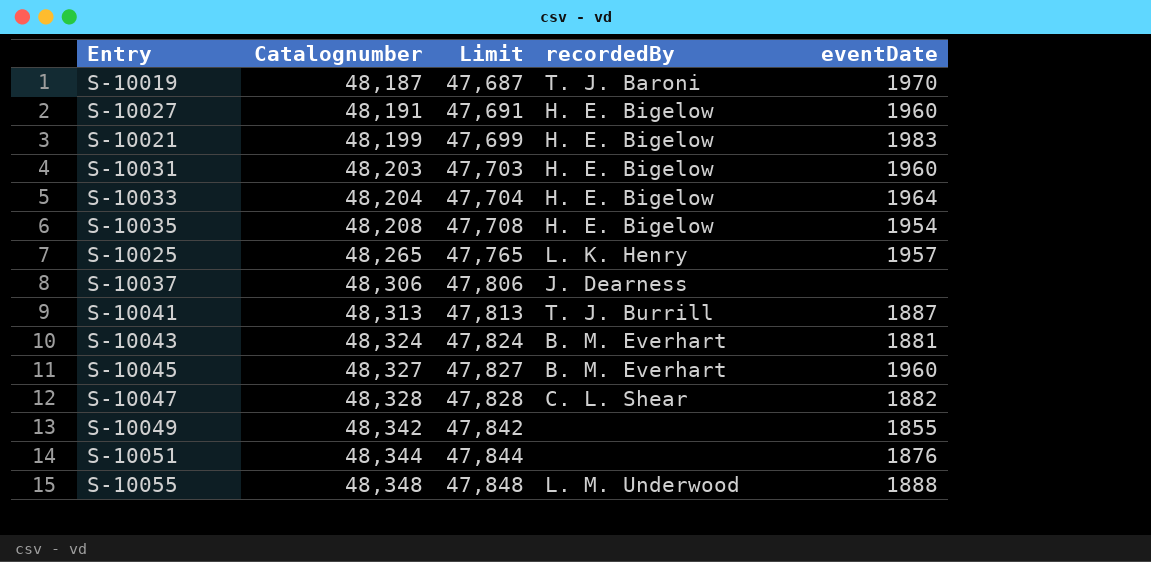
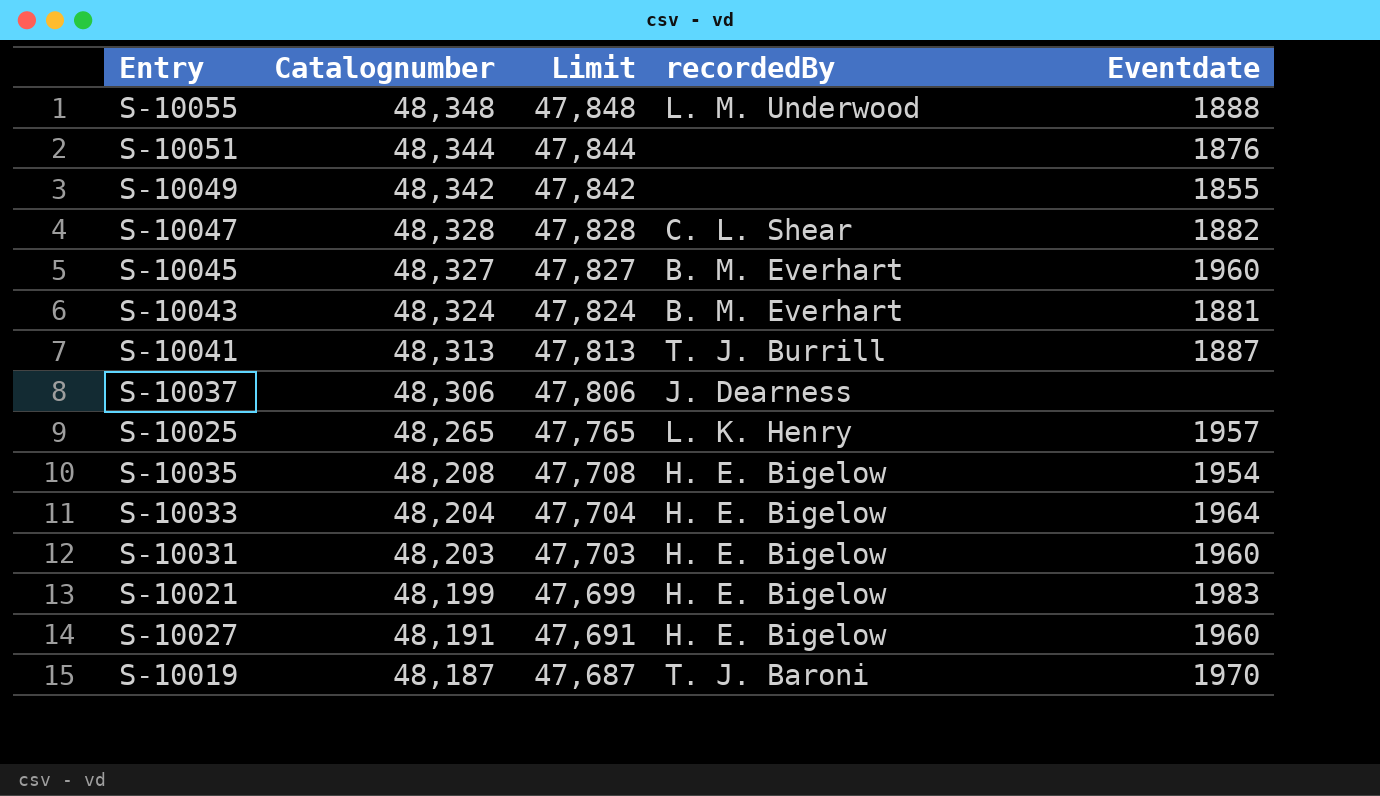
row order: Catalognumber ascending -> Catalognumber descending
column name: eventDate -> Eventdate

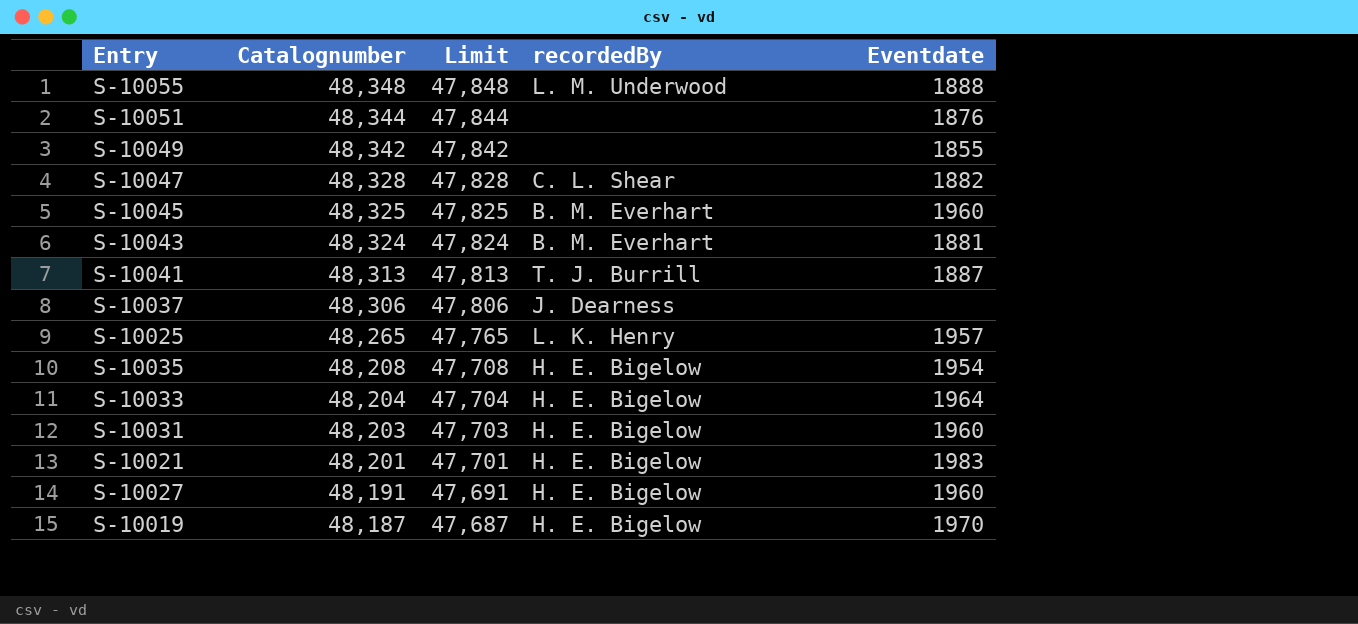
S-10045 | Catalognumber: 48,327 -> 48,325
S-10045 | Limit: 47,827 -> 47,825
S-10021 | Catalognumber: 48,199 -> 48,201
S-10021 | Limit: 47,699 -> 47,701
S-10019 | recordedBy: T. J. Baroni -> H. E. Bigelow

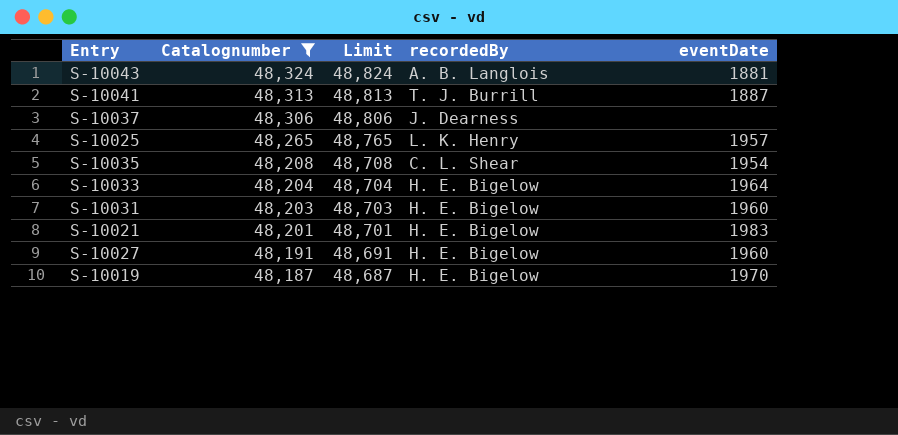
filter: none -> Catalognumber <= 48,324
column Limit | formula: [Catalognumber] - 500 -> [Catalognumber] + 500
column name: Eventdate -> eventDate
S-10043 | recordedBy: B. M. Everhart -> A. B. Langlois
S-10035 | recordedBy: H. E. Bigelow -> C. L. Shear

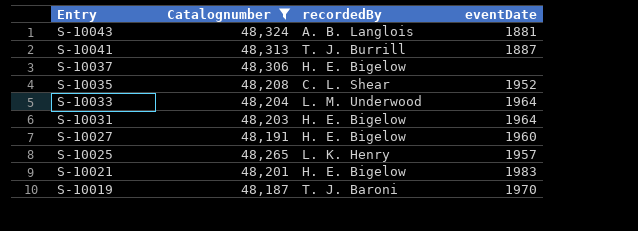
row order: Catalognumber descending -> Entry descending
column Limit | formula: [Catalognumber] + 500 -> none
S-10037 | recordedBy: J. Dearness -> H. E. Bigelow
S-10035 | eventDate: 1954 -> 1952
S-10033 | recordedBy: H. E. Bigelow -> L. M. Underwood
S-10031 | eventDate: 1960 -> 1964
S-10019 | recordedBy: H. E. Bigelow -> T. J. Baroni

